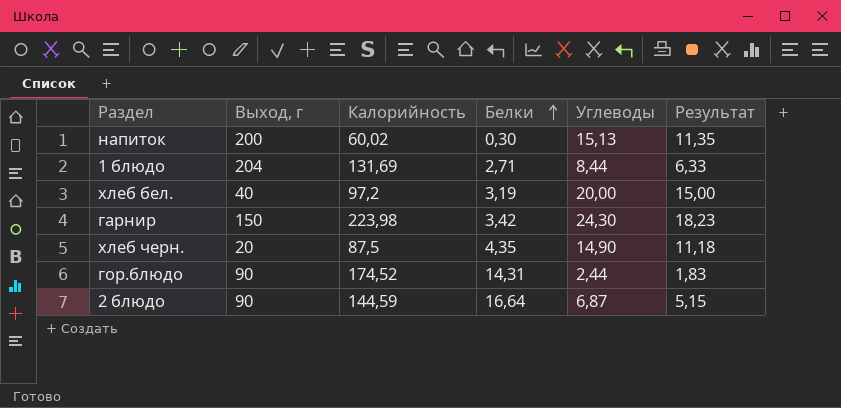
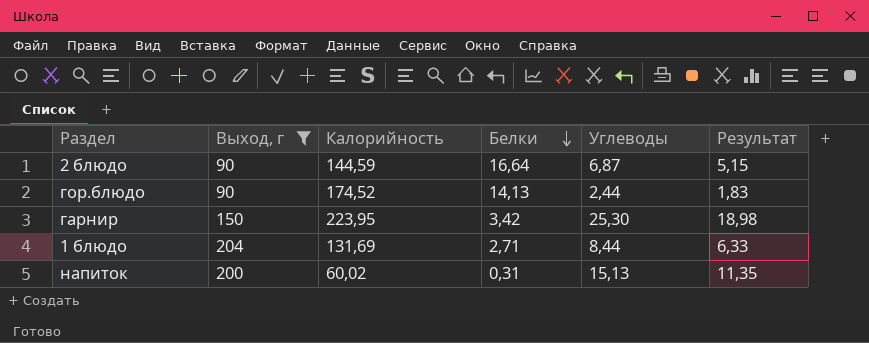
filter: none -> Выход, г >= 90
row order: Белки ascending -> Белки descending
гор.блюдо | Белки: 14,31 -> 14,13
гарнир | Калорийность: 223,98 -> 223,95
гарнир | Углеводы: 24,30 -> 25,30
гарнир | Результат: 18,23 -> 18,98
напиток | Белки: 0,30 -> 0,31

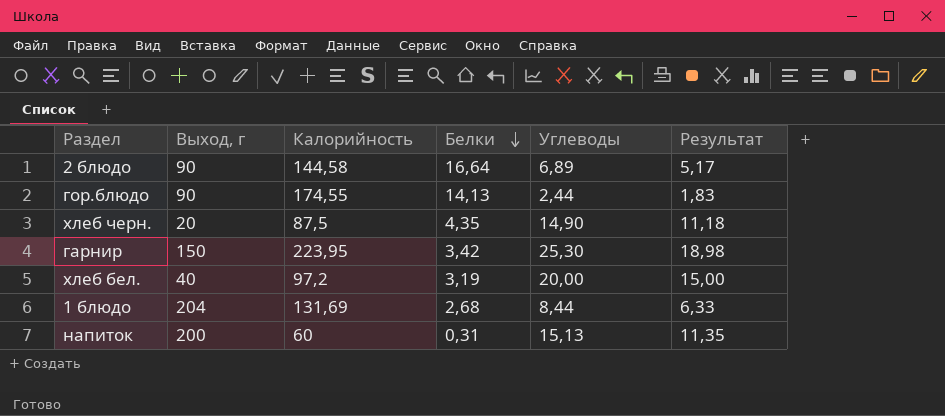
filter: Выход, г >= 90 -> none
2 блюдо | Калорийность: 144,59 -> 144,58
2 блюдо | Углеводы: 6,87 -> 6,89
2 блюдо | Результат: 5,15 -> 5,17
гор.блюдо | Калорийность: 174,52 -> 174,55
1 блюдо | Белки: 2,71 -> 2,68
напиток | Калорийность: 60,02 -> 60

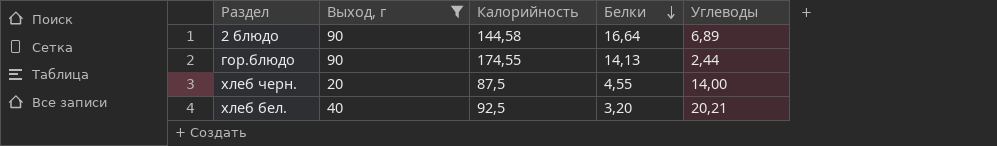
filter: none -> Выход, г <= 90
column Результат | formula: [Углеводы] * 0,75 -> none
хлеб черн. | Белки: 4,35 -> 4,55
хлеб черн. | Углеводы: 14,90 -> 14,00
хлеб бел. | Калорийность: 97,2 -> 92,5
хлеб бел. | Белки: 3,19 -> 3,20
хлеб бел. | Углеводы: 20,00 -> 20,21

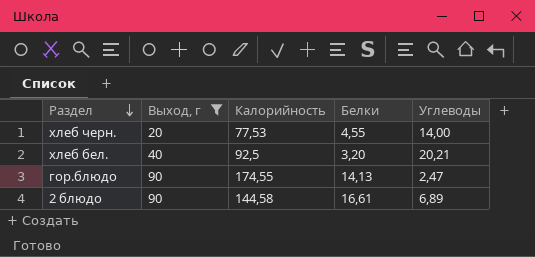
row order: Белки descending -> Раздел descending
хлеб черн. | Калорийность: 87,5 -> 77,53
гор.блюдо | Углеводы: 2,44 -> 2,47
2 блюдо | Белки: 16,64 -> 16,61

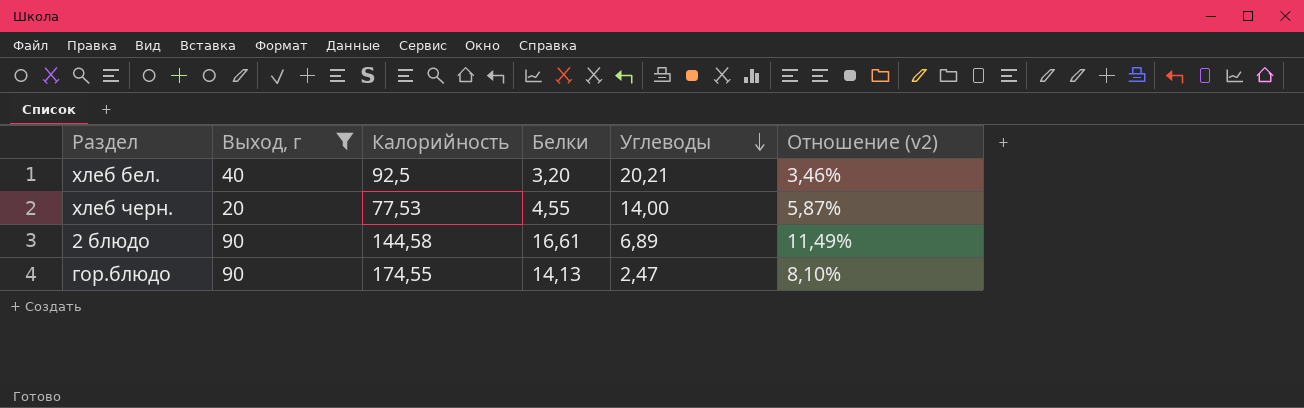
row order: Раздел descending -> Углеводы descending
column Отношение (v2) | formula: none -> [Белки] / [Калорийность]

